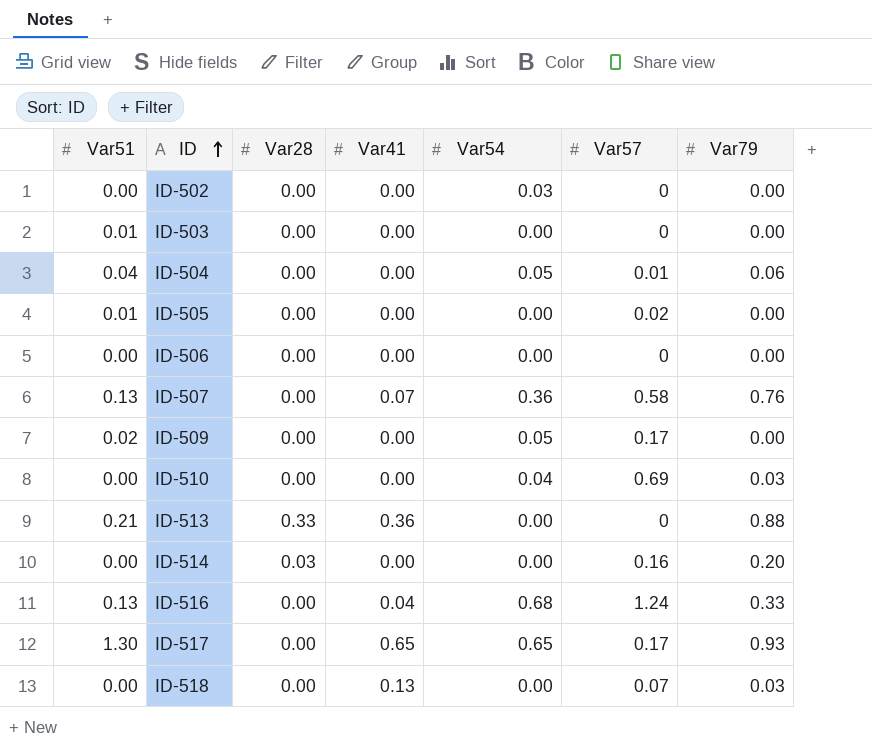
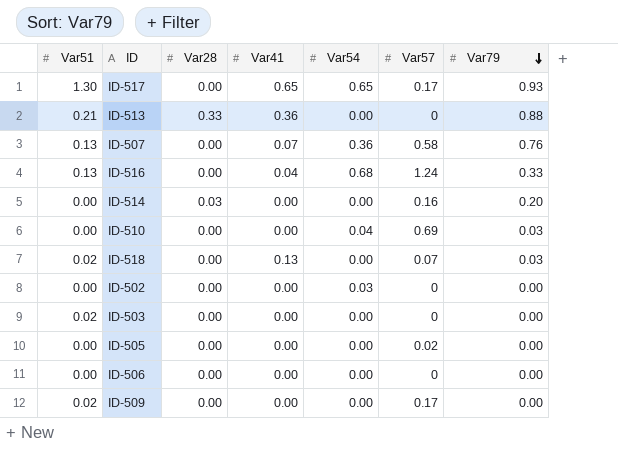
row order: ID ascending -> Var79 descending
row ID-504: 0.04 | 0.00 | 0.00 | 0.05 | 0.01 | 0.06 -> none
ID-518 | Var51: 0.00 -> 0.02
ID-503 | Var51: 0.01 -> 0.02
ID-505 | Var51: 0.01 -> 0.00
ID-509 | Var54: 0.05 -> 0.00

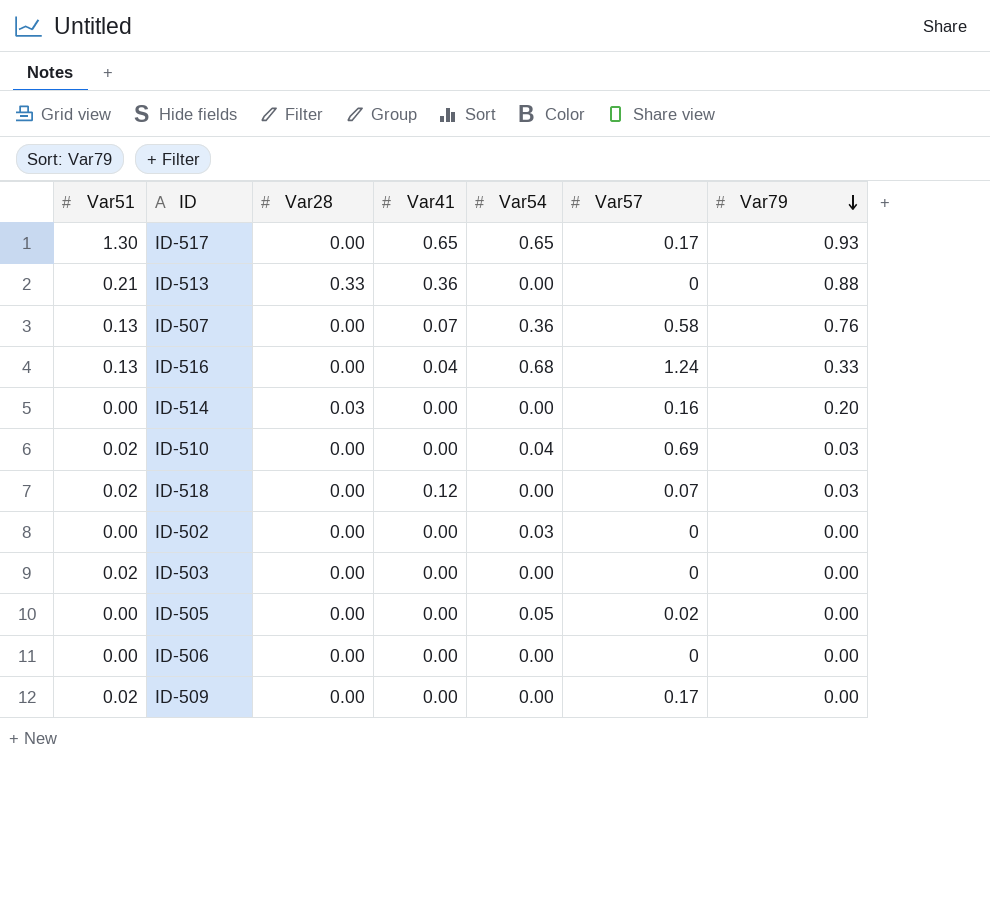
ID-510 | Var51: 0.00 -> 0.02
ID-518 | Var41: 0.13 -> 0.12
ID-505 | Var54: 0.00 -> 0.05

